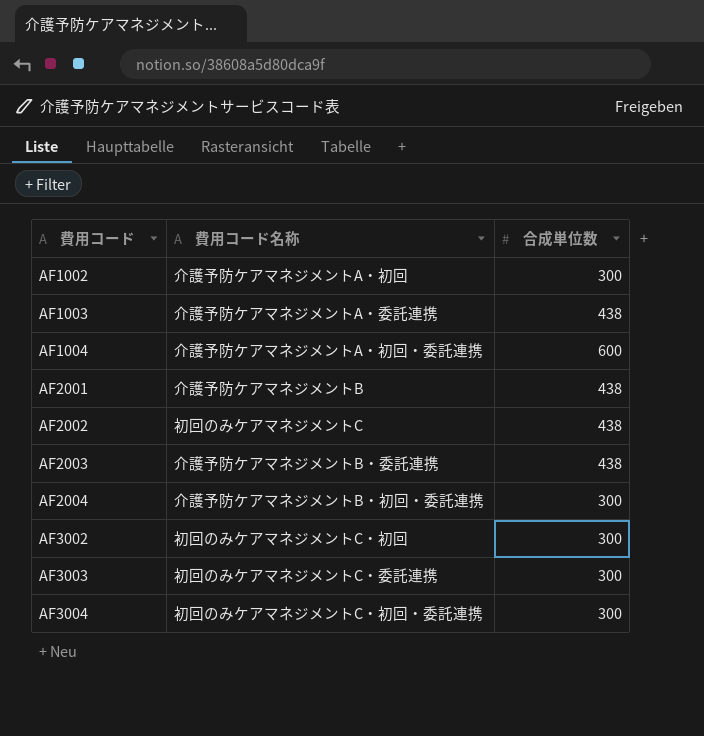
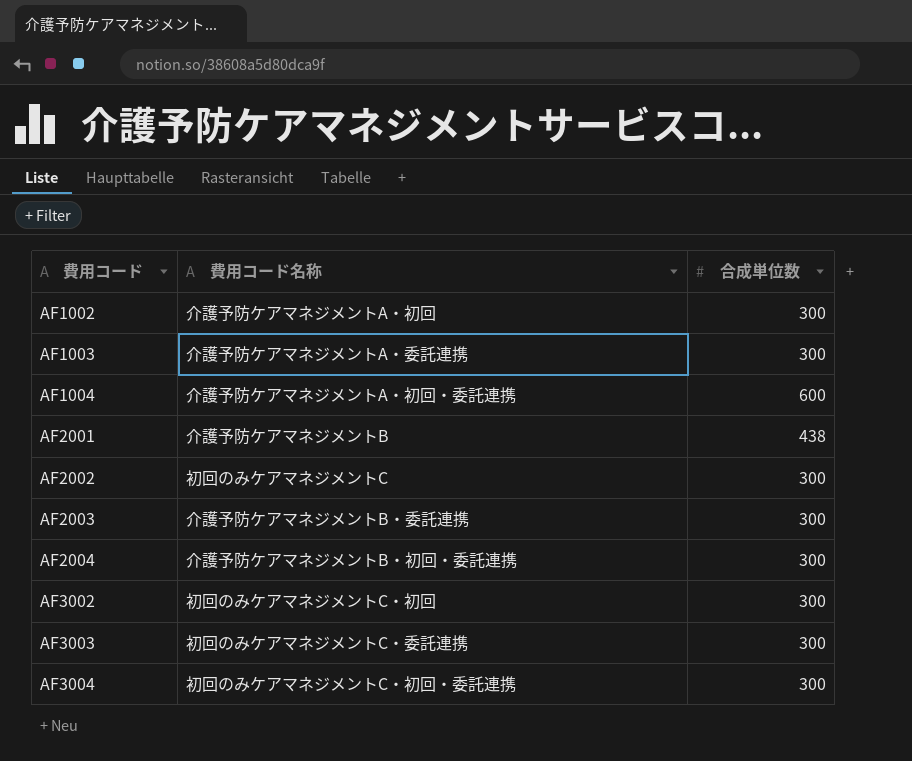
AF1003 | 合成単位数: 438 -> 300
AF2002 | 合成単位数: 438 -> 300
AF2003 | 合成単位数: 438 -> 300

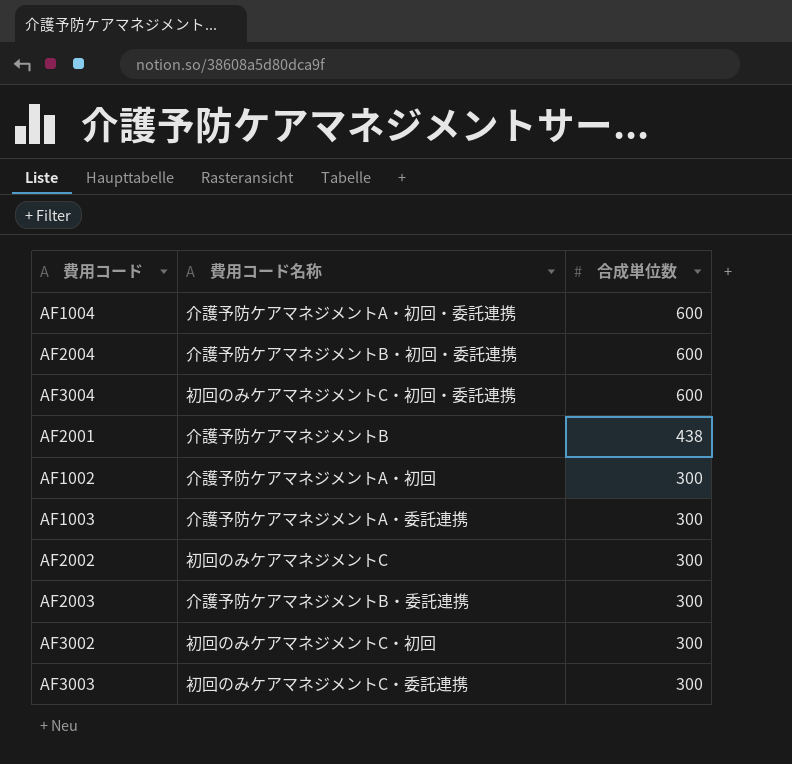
row order: 費用コード ascending -> 合成単位数 descending
AF2004 | 合成単位数: 300 -> 600
AF3004 | 合成単位数: 300 -> 600

